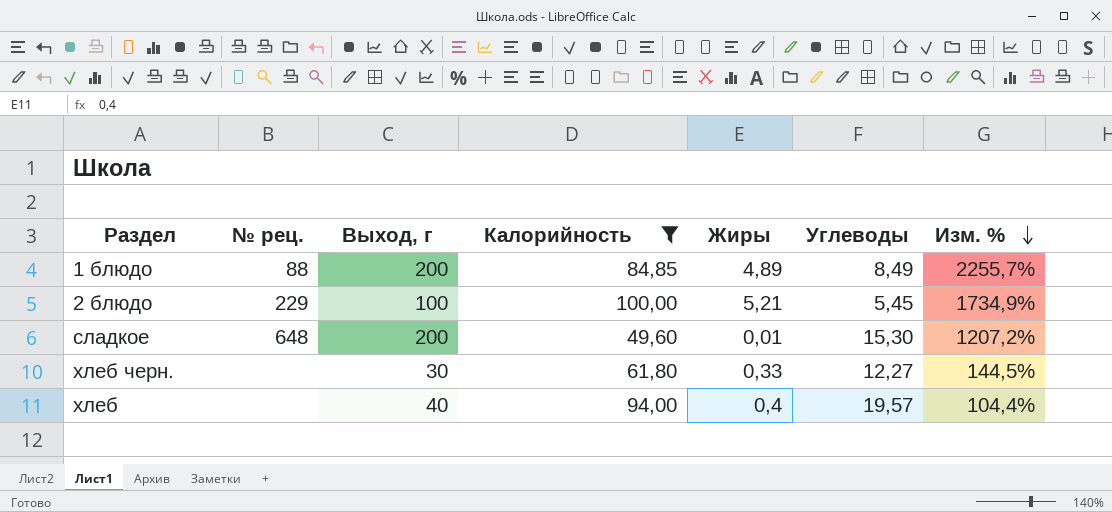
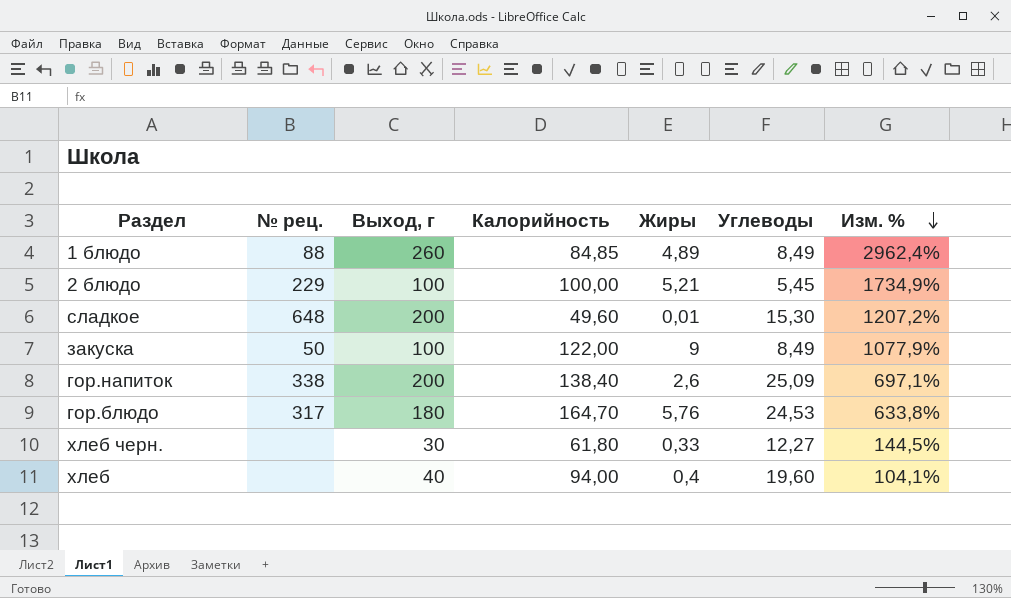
filter: Калорийность <= 100,00 -> none
1 блюдо | Выход, г: 200 -> 260
1 блюдо | Изм. %: 2255,7% -> 2962,4%
хлеб | Углеводы: 19,57 -> 19,60
хлеб | Изм. %: 104,4% -> 104,1%

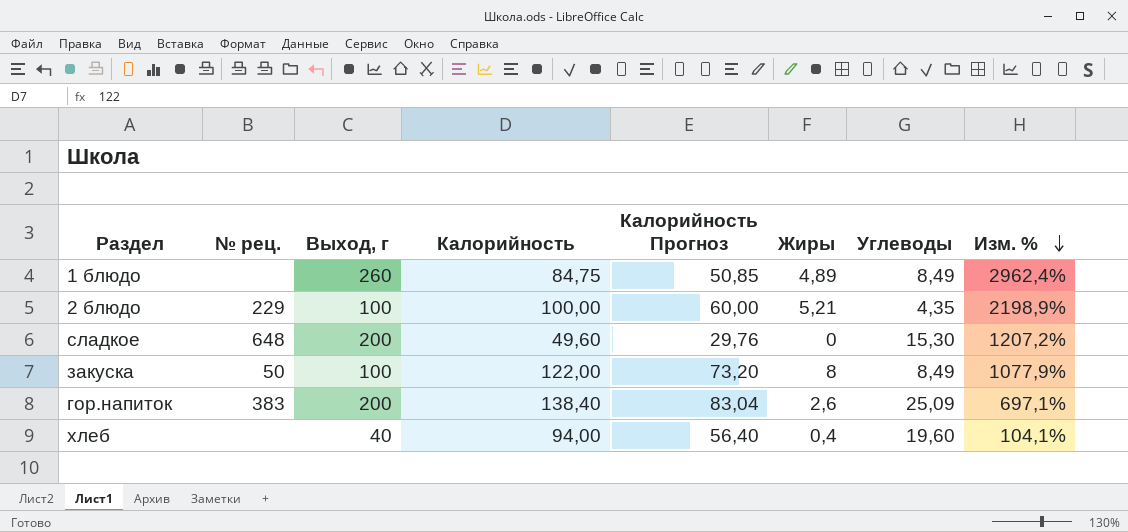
column Калорийность Прогноз | formula: none -> [Калорийность] * 0,6
row гор.блюдо: 317 | 180 | 164,70 | 5,76 | 24,53 | 633,8% -> none
row хлеб черн.: none | 30 | 61,80 | 0,33 | 12,27 | 144,5% -> none
1 блюдо | № рец.: 88 -> none
1 блюдо | Калорийность: 84,85 -> 84,75
2 блюдо | Углеводы: 5,45 -> 4,35
2 блюдо | Изм. %: 1734,9% -> 2198,9%
сладкое | Жиры: 0,01 -> 0
закуска | Жиры: 9 -> 8
гор.напиток | № рец.: 338 -> 383

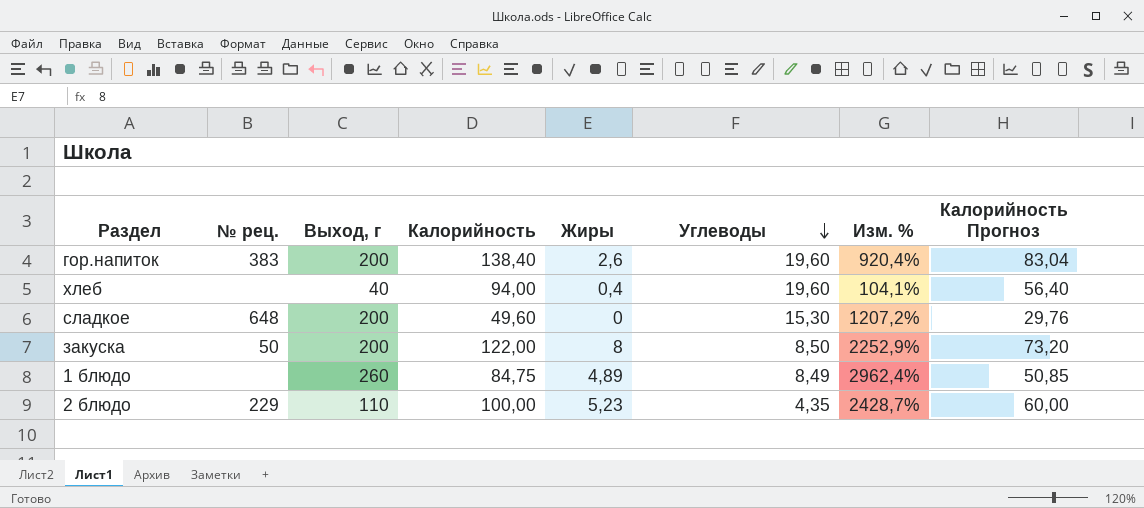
row order: Изм. % descending -> Углеводы descending
column Калорийность Прогноз | position: 5 -> 8
гор.напиток | Углеводы: 25,09 -> 19,60
гор.напиток | Изм. %: 697,1% -> 920,4%
закуска | Выход, г: 100 -> 200
закуска | Углеводы: 8,49 -> 8,50
закуска | Изм. %: 1077,9% -> 2252,9%
2 блюдо | Выход, г: 100 -> 110
2 блюдо | Жиры: 5,21 -> 5,23
2 блюдо | Изм. %: 2198,9% -> 2428,7%

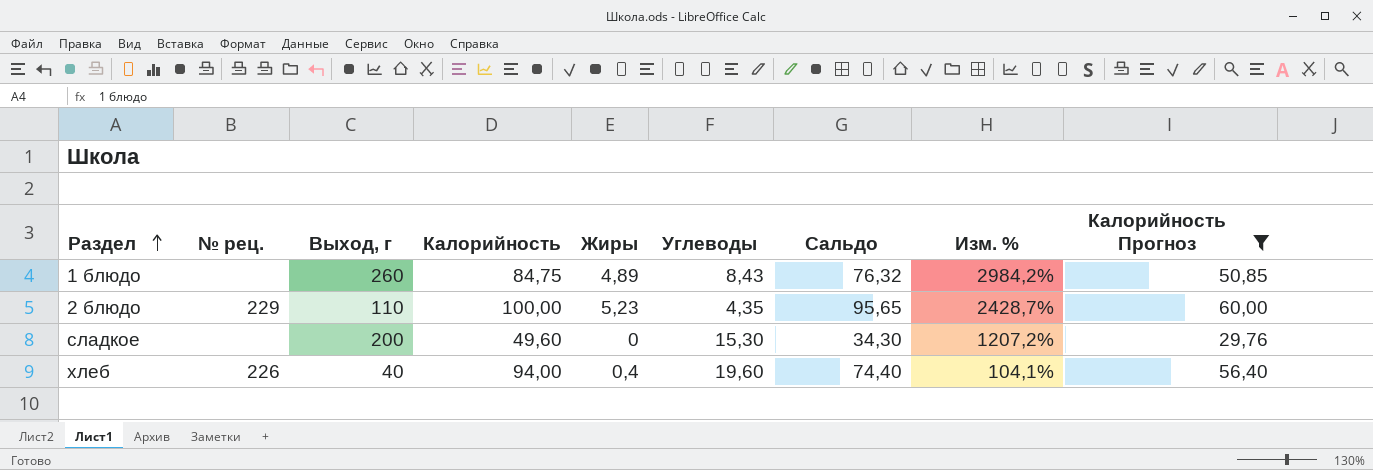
filter: none -> Калорийность Прогноз <= 60,00
row order: Углеводы descending -> Раздел ascending
column Сальдо | formula: none -> [Калорийность] - [Углеводы]
1 блюдо | Углеводы: 8,49 -> 8,43
1 блюдо | Изм. %: 2962,4% -> 2984,2%
сладкое | № рец.: 648 -> none
хлеб | № рец.: none -> 226

